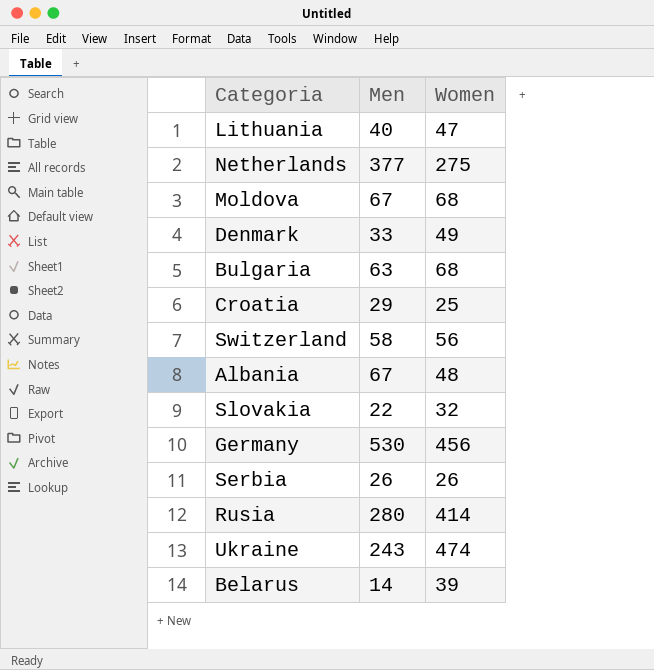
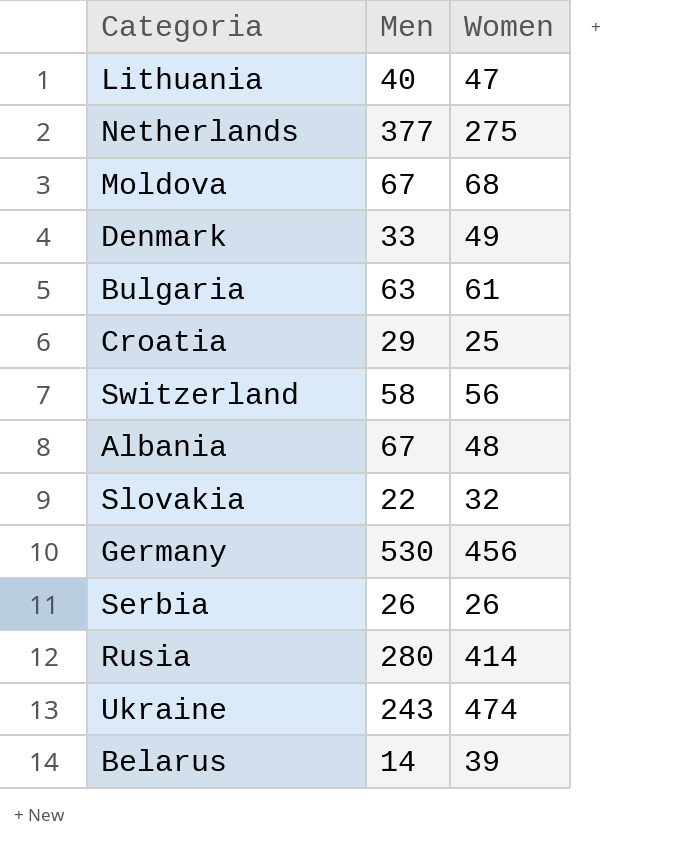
Bulgaria | Women: 68 -> 61

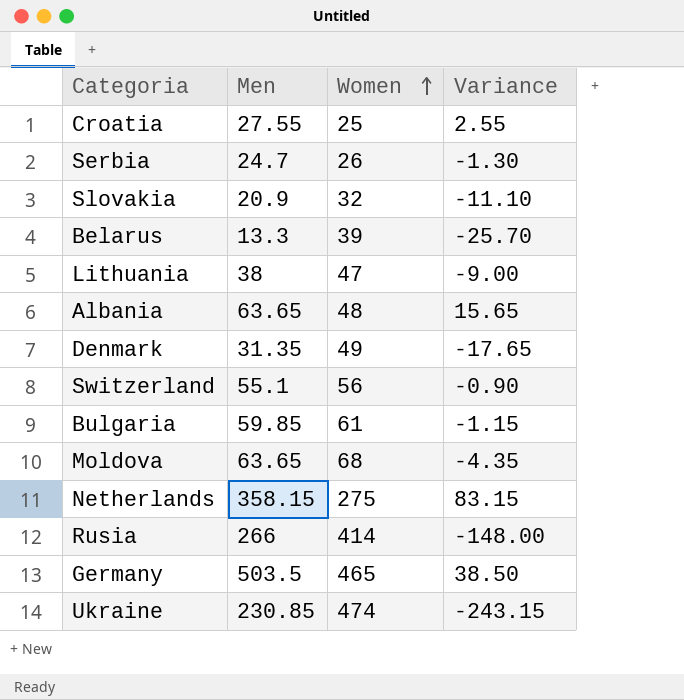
row order: none -> Women ascending
column Variance | formula: none -> [Men] - [Women]
Croatia | Men: 29 -> 27.55
Serbia | Men: 26 -> 24.7
Slovakia | Men: 22 -> 20.9
Belarus | Men: 14 -> 13.3
Lithuania | Men: 40 -> 38
Albania | Men: 67 -> 63.65
Denmark | Men: 33 -> 31.35
Switzerland | Men: 58 -> 55.1
Bulgaria | Men: 63 -> 59.85
Moldova | Men: 67 -> 63.65
Netherlands | Men: 377 -> 358.15
Rusia | Men: 280 -> 266
Germany | Men: 530 -> 503.5
Germany | Women: 456 -> 465
Ukraine | Men: 243 -> 230.85

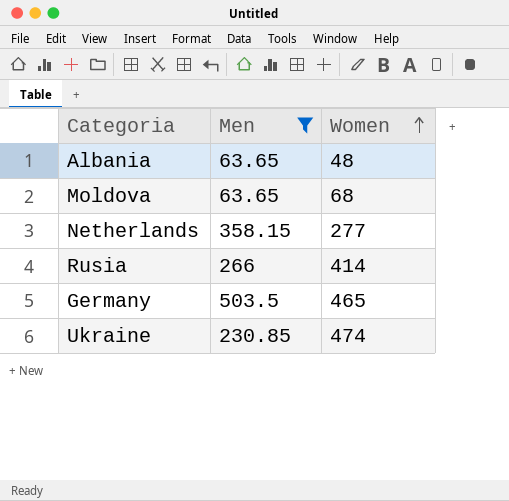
filter: none -> Men >= 63.65
column Variance | formula: [Men] - [Women] -> none
Netherlands | Women: 275 -> 277

